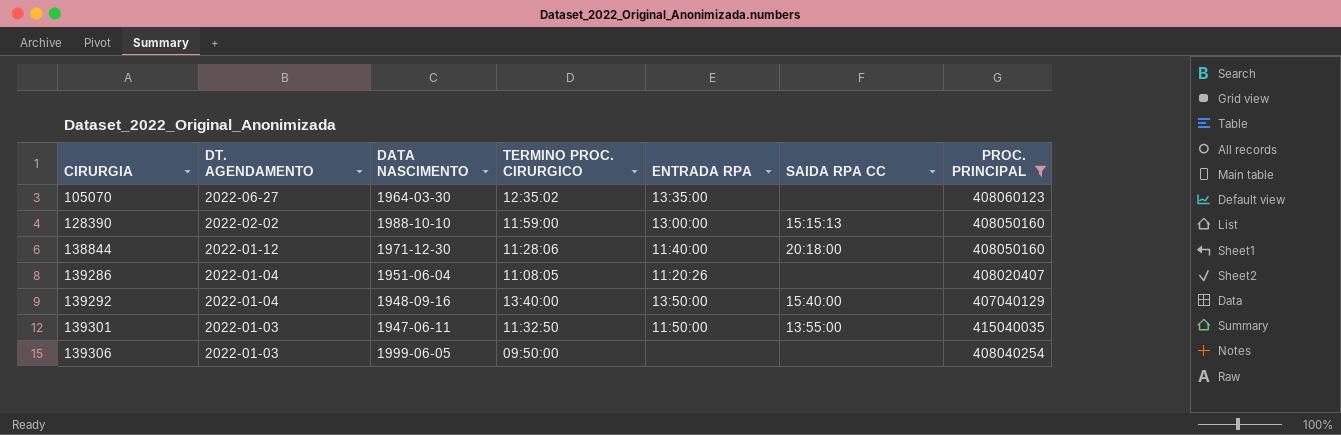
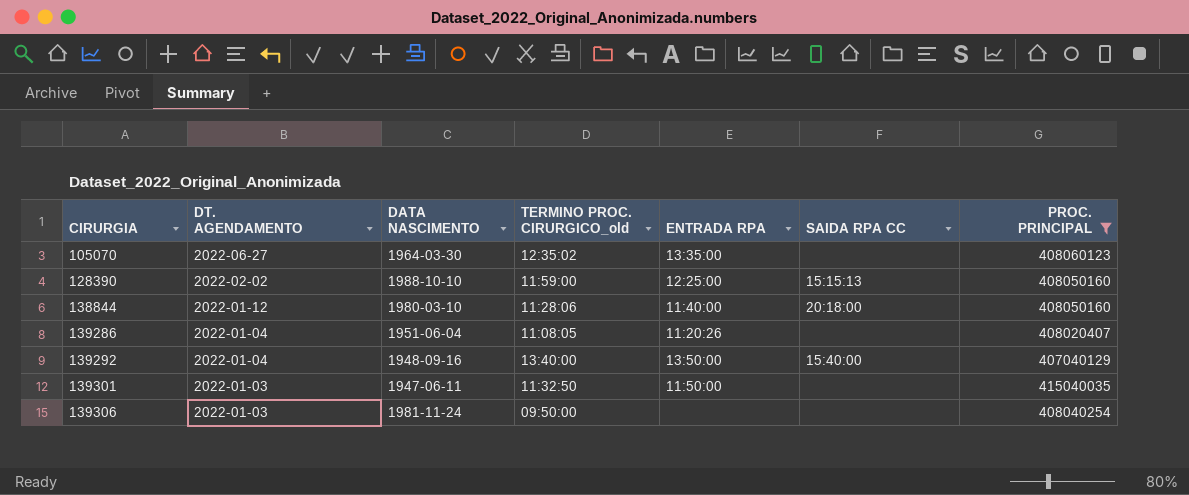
column name: TERMINO PROC. CIRURGICO -> TERMINO PROC. CIRURGICO_old
128390 | ENTRADA RPA: 13:00:00 -> 12:25:00
138844 | DATA NASCIMENTO: 1971-12-30 -> 1980-03-10
139301 | SAIDA RPA CC: 13:55:00 -> none
139306 | DATA NASCIMENTO: 1999-06-05 -> 1981-11-24

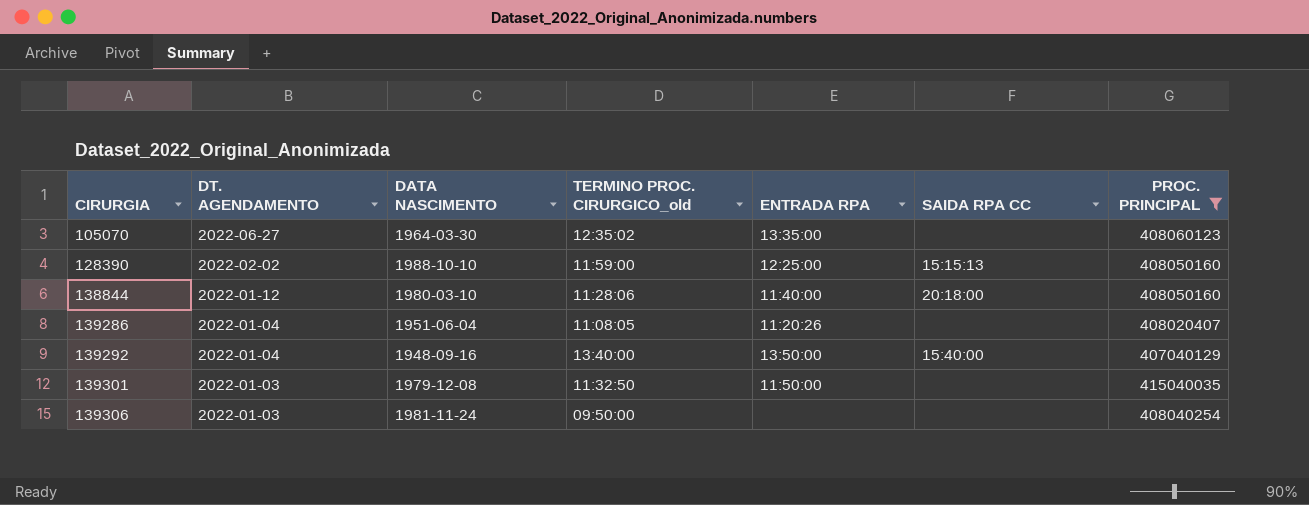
139301 | DATA NASCIMENTO: 1947-06-11 -> 1979-12-08

